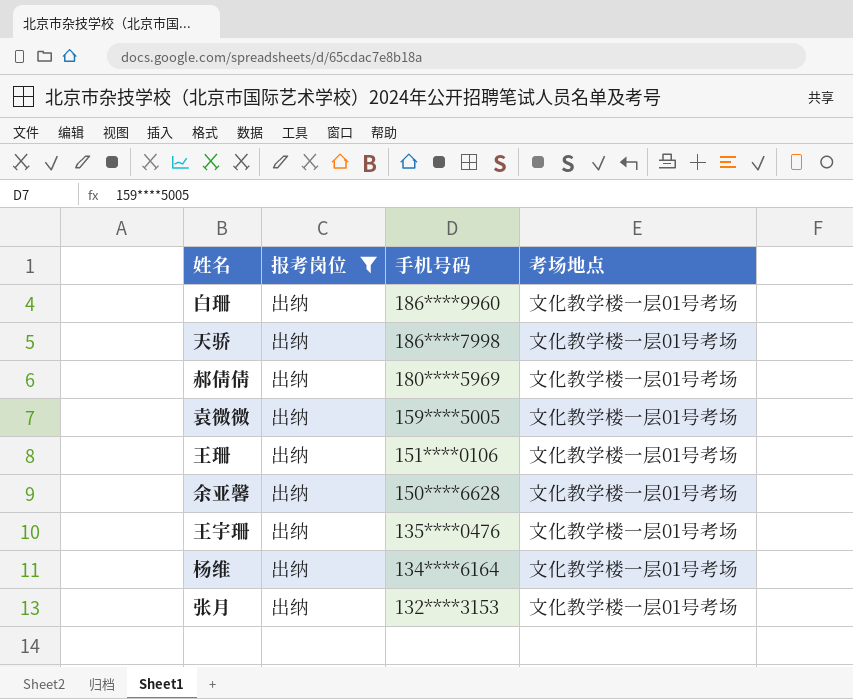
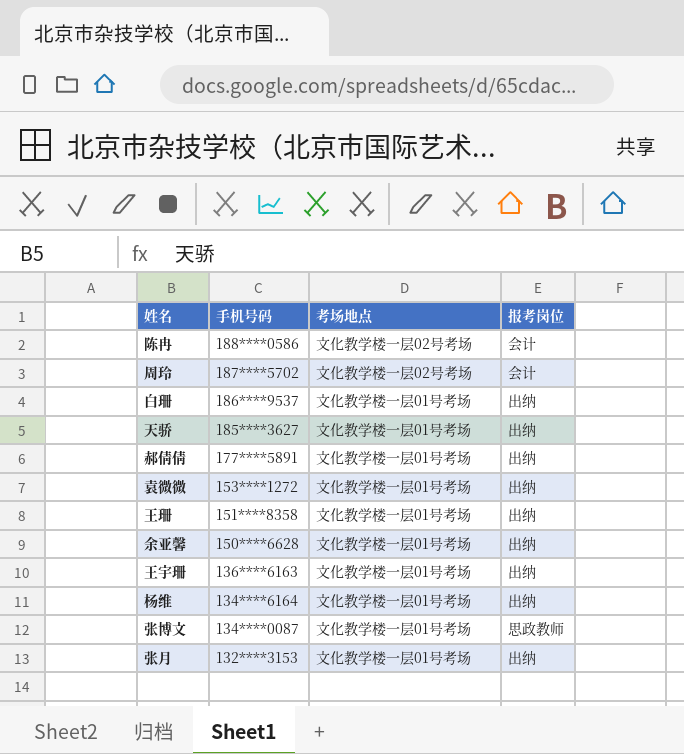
filter: 报考岗位 = 出纳 -> none
column 报考岗位 | position: 2 -> 4
白珊 | 手机号码: 186****9960 -> 186****9537
天骄 | 手机号码: 186****7998 -> 185****3627
郝倩倩 | 手机号码: 180****5969 -> 177****5891
袁微微 | 手机号码: 159****5005 -> 153****1272
王珊 | 手机号码: 151****0106 -> 151****8358
王宇珊 | 手机号码: 135****0476 -> 136****6163

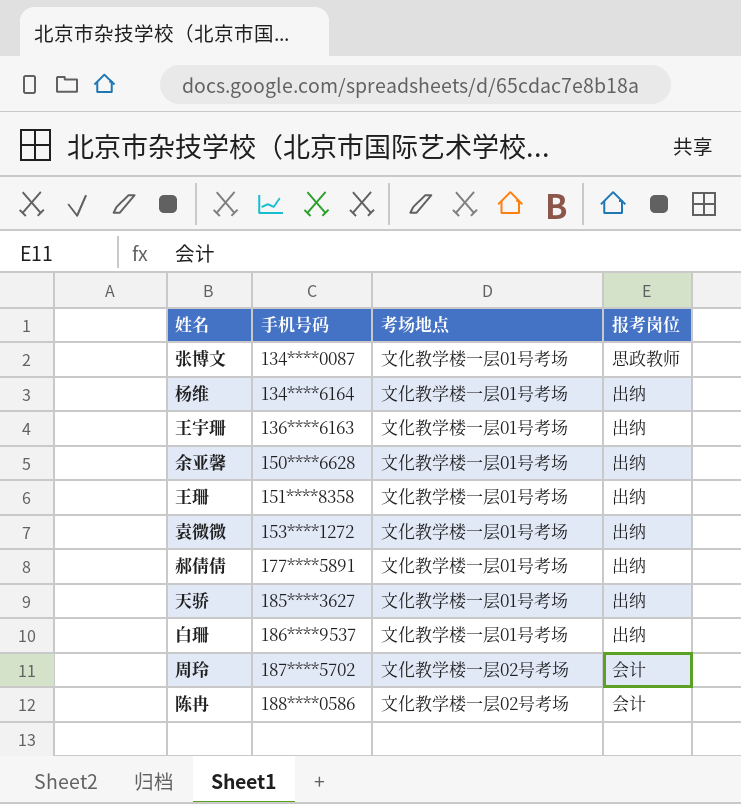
row order: 手机号码 descending -> 手机号码 ascending
row 张月: 132****3153 | 文化教学楼一层01号考场 | 出纳 -> none

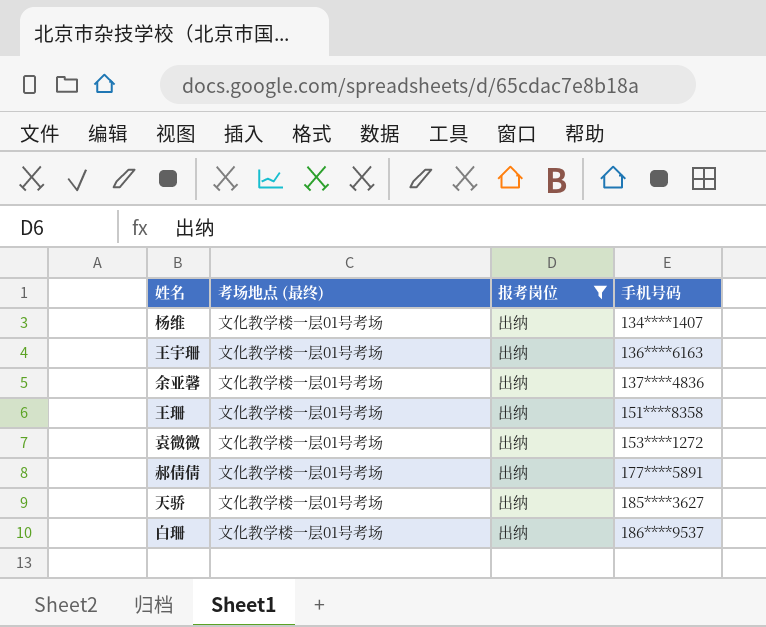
filter: none -> 报考岗位 = 出纳
column name: 考场地点 -> 考场地点 (最终)
column 手机号码 | position: 2 -> 4
杨维 | 手机号码: 134****6164 -> 134****1407
余亚馨 | 手机号码: 150****6628 -> 137****4836

